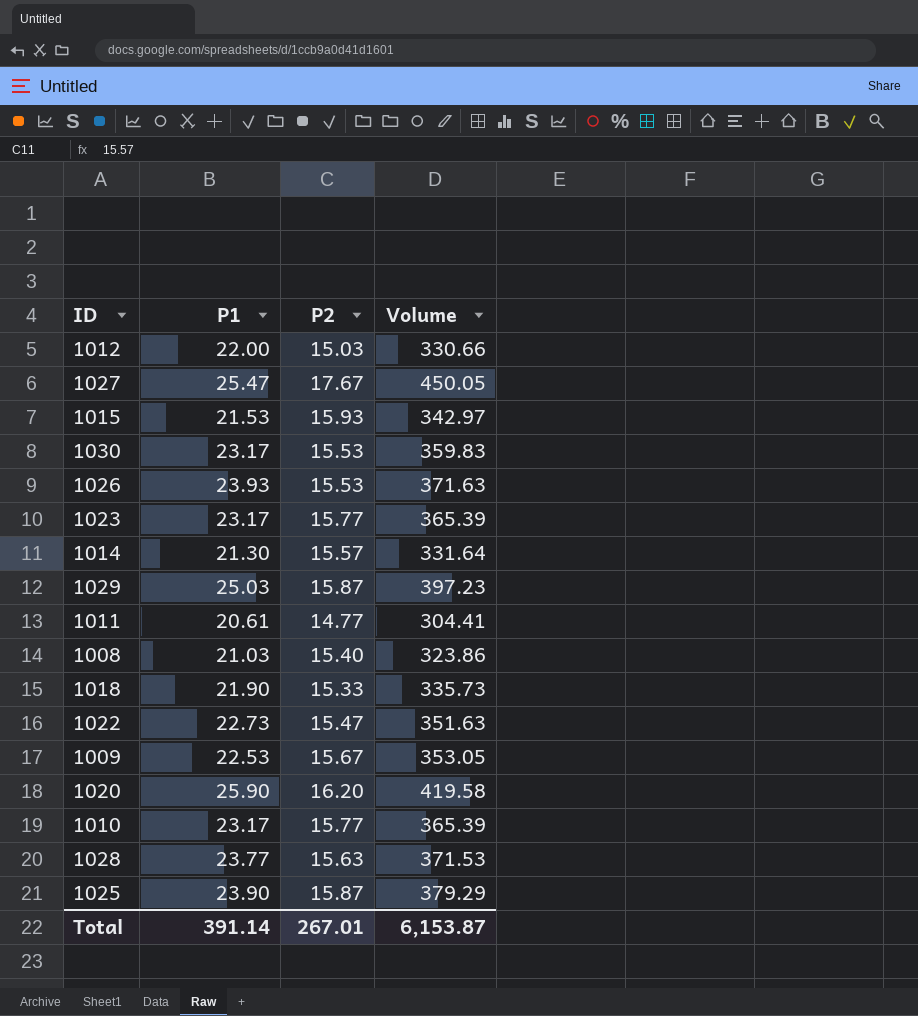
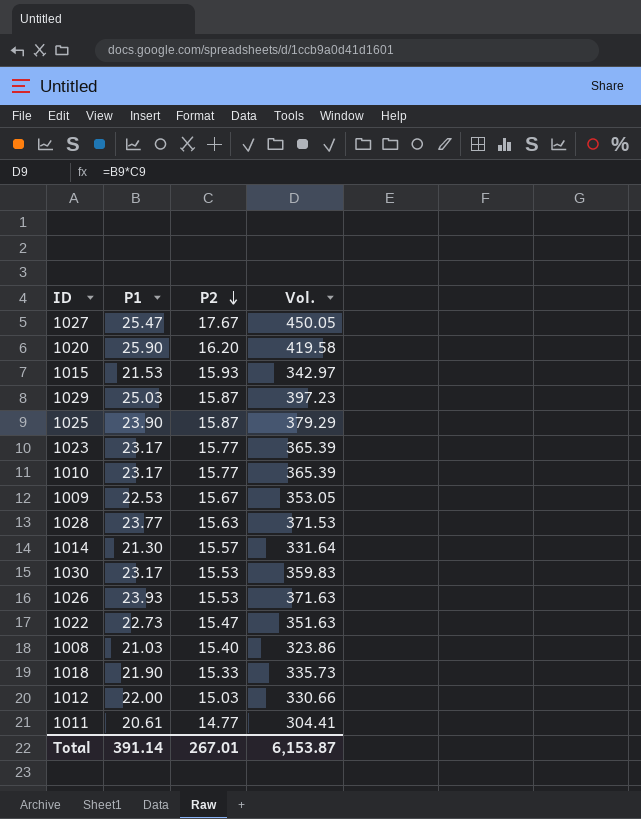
row order: none -> P2 descending
column name: Volume -> Vol.

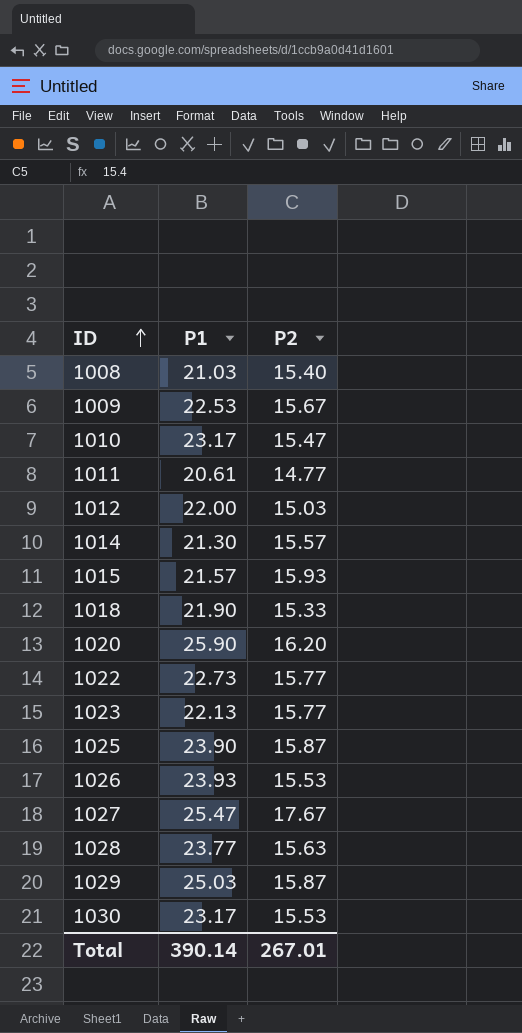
row order: P2 descending -> ID ascending
column Vol. | formula: [P1] * [P2] -> none
1010 | P2: 15.77 -> 15.47
1015 | P1: 21.53 -> 21.57
1022 | P2: 15.47 -> 15.77
1023 | P1: 23.17 -> 22.13
Total | P1: 391.14 -> 390.14

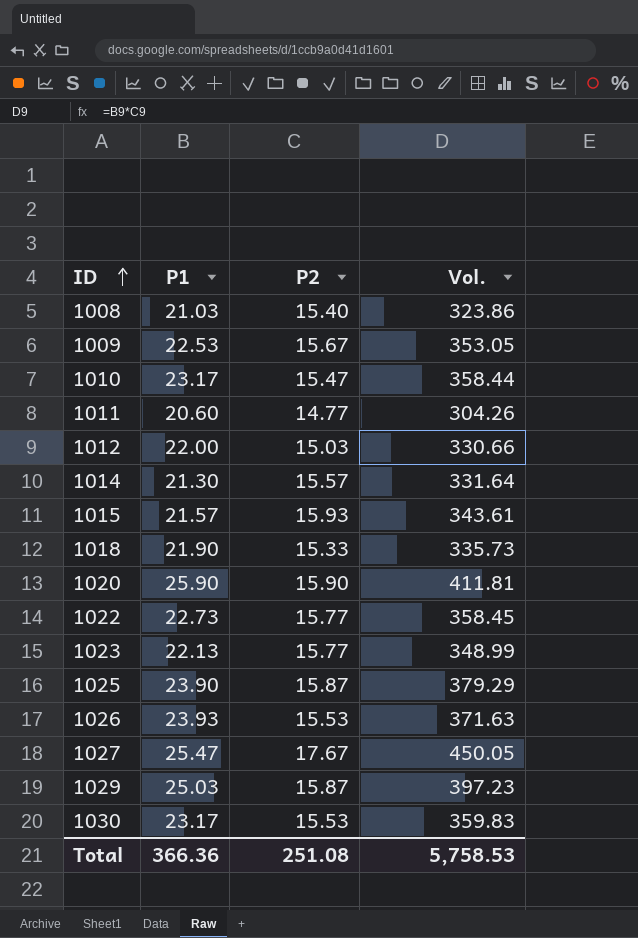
column Vol. | formula: none -> [P1] * [P2]
row 1028: 23.77 | 15.63 -> none
1011 | P1: 20.61 -> 20.60
1020 | P2: 16.20 -> 15.90
Total | P1: 390.14 -> 366.36
Total | P2: 267.01 -> 251.08

